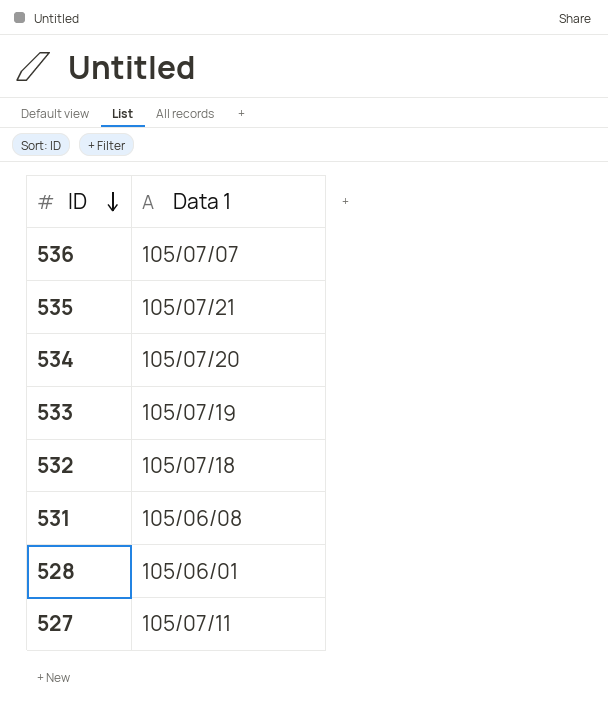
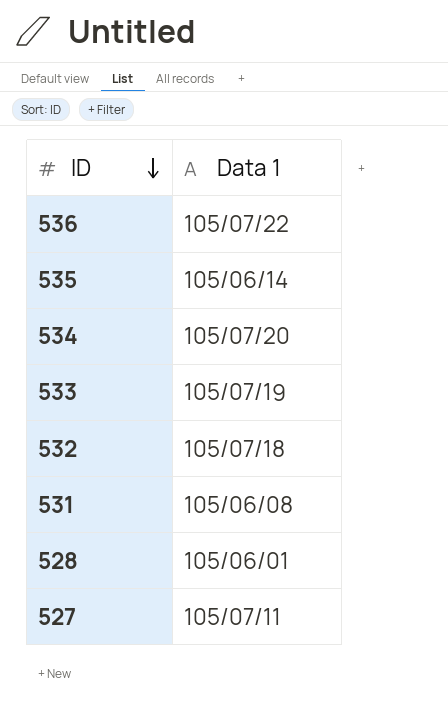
536 | Data 1: 105/07/07 -> 105/07/22
535 | Data 1: 105/07/21 -> 105/06/14

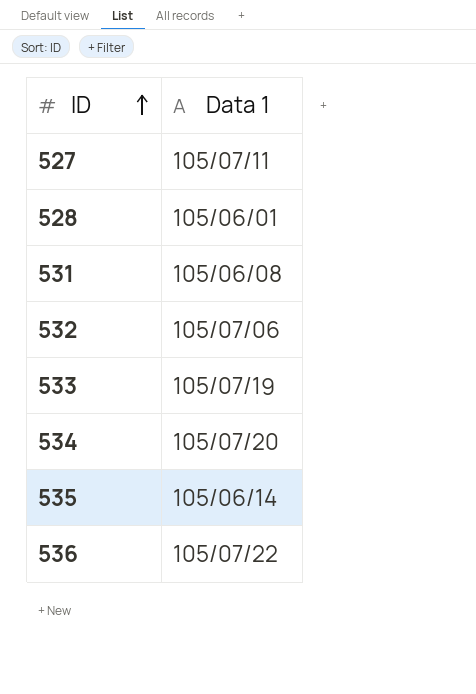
row order: ID descending -> ID ascending
532 | Data 1: 105/07/18 -> 105/07/06

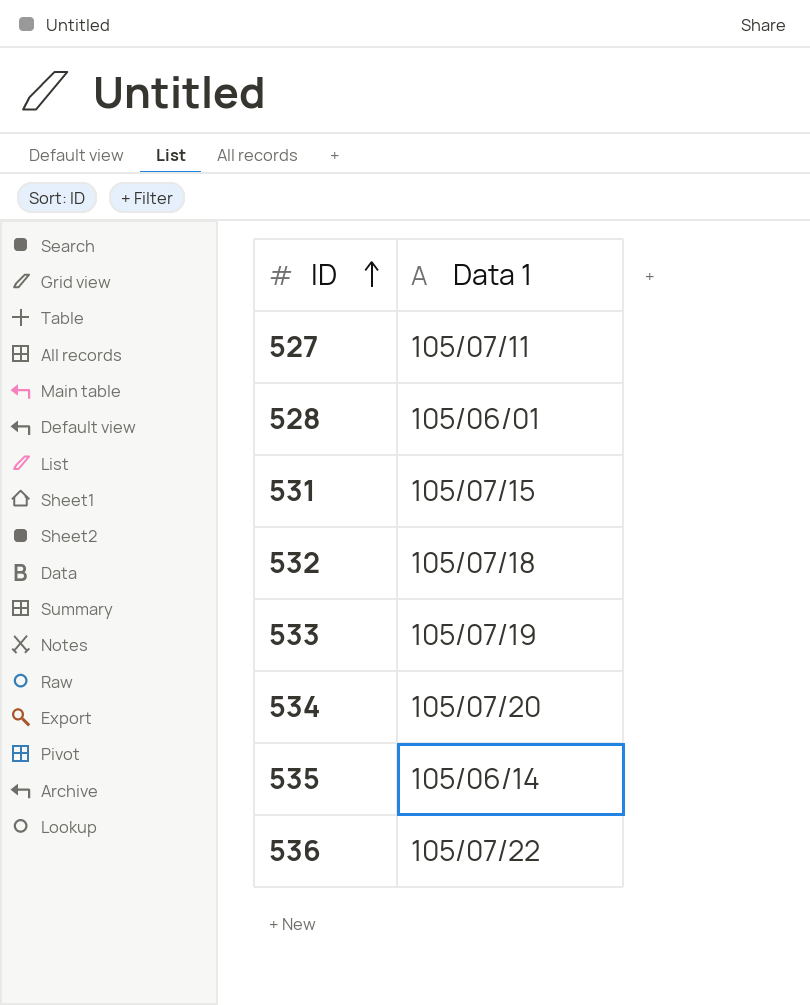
531 | Data 1: 105/06/08 -> 105/07/15
532 | Data 1: 105/07/06 -> 105/07/18

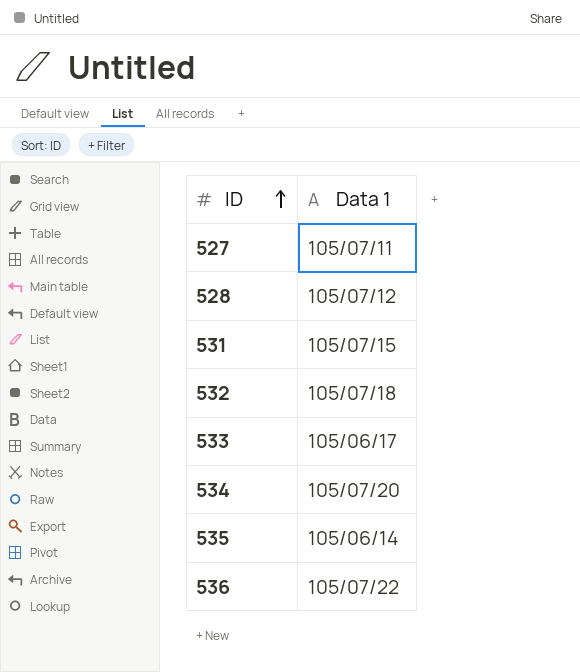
528 | Data 1: 105/06/01 -> 105/07/12
533 | Data 1: 105/07/19 -> 105/06/17

